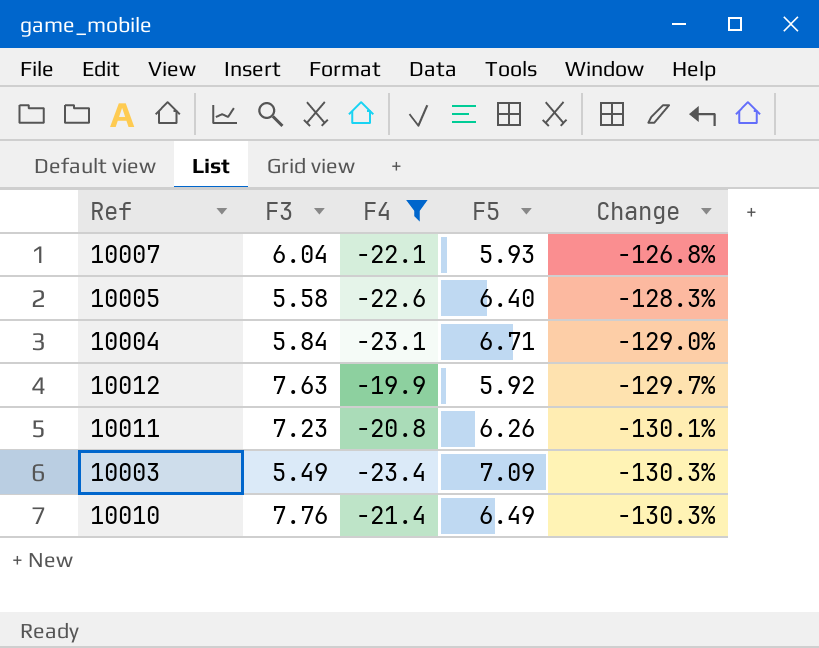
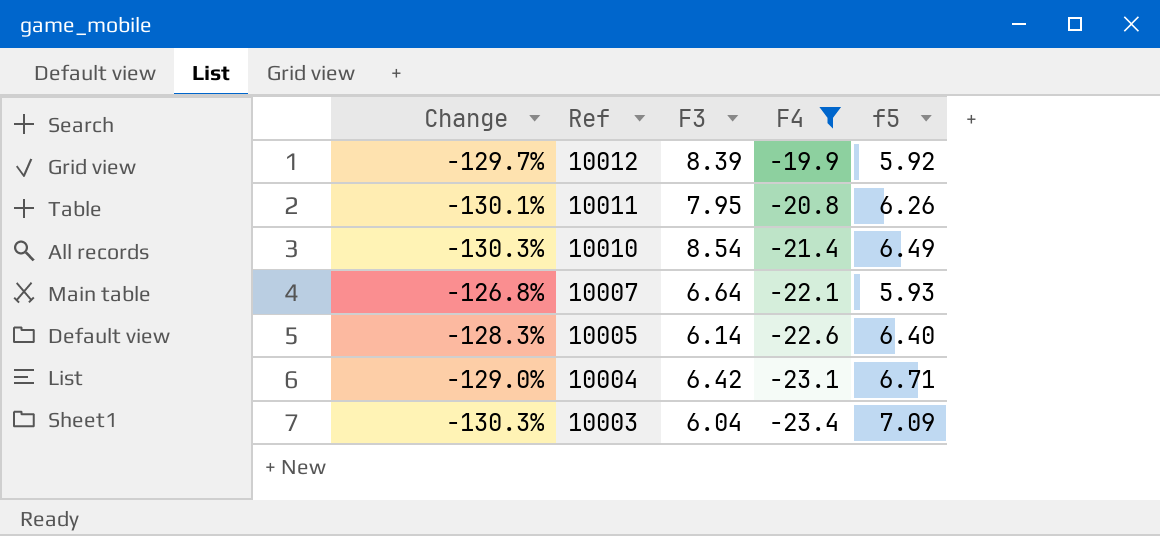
row order: Change descending -> Ref descending
column Change | position: 5 -> 1
column name: F5 -> f5
10012 | F3: 7.63 -> 8.39
10011 | F3: 7.23 -> 7.95
10010 | F3: 7.76 -> 8.54
10007 | F3: 6.04 -> 6.64
10005 | F3: 5.58 -> 6.14
10004 | F3: 5.84 -> 6.42
10003 | F3: 5.49 -> 6.04

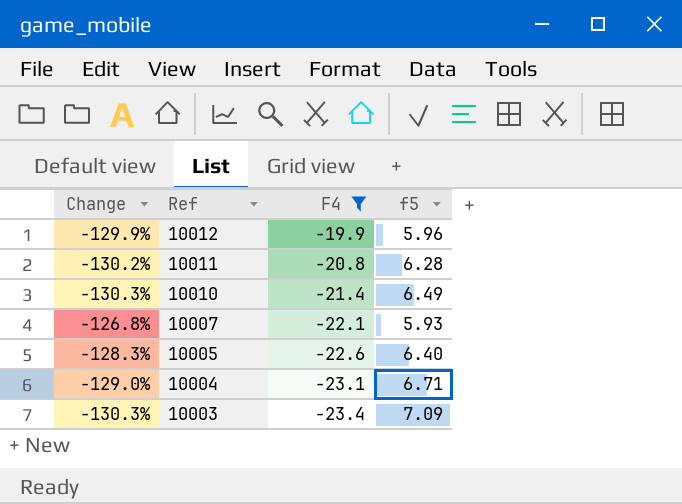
column F3 | position: 3 -> none
10012 | Change: -129.7% -> -129.9%
10012 | f5: 5.92 -> 5.96
10011 | Change: -130.1% -> -130.2%
10011 | f5: 6.26 -> 6.28

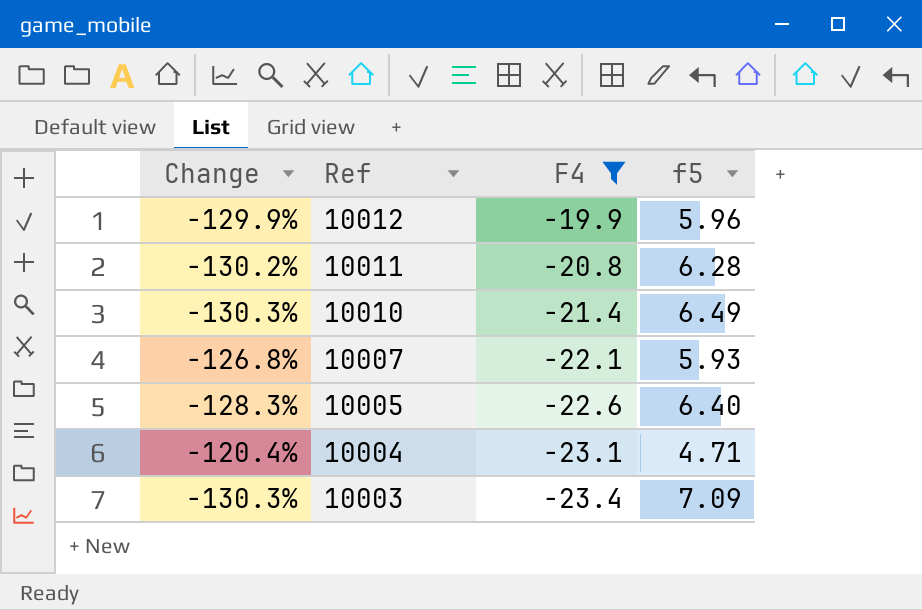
10004 | Change: -129.0% -> -120.4%
10004 | f5: 6.71 -> 4.71

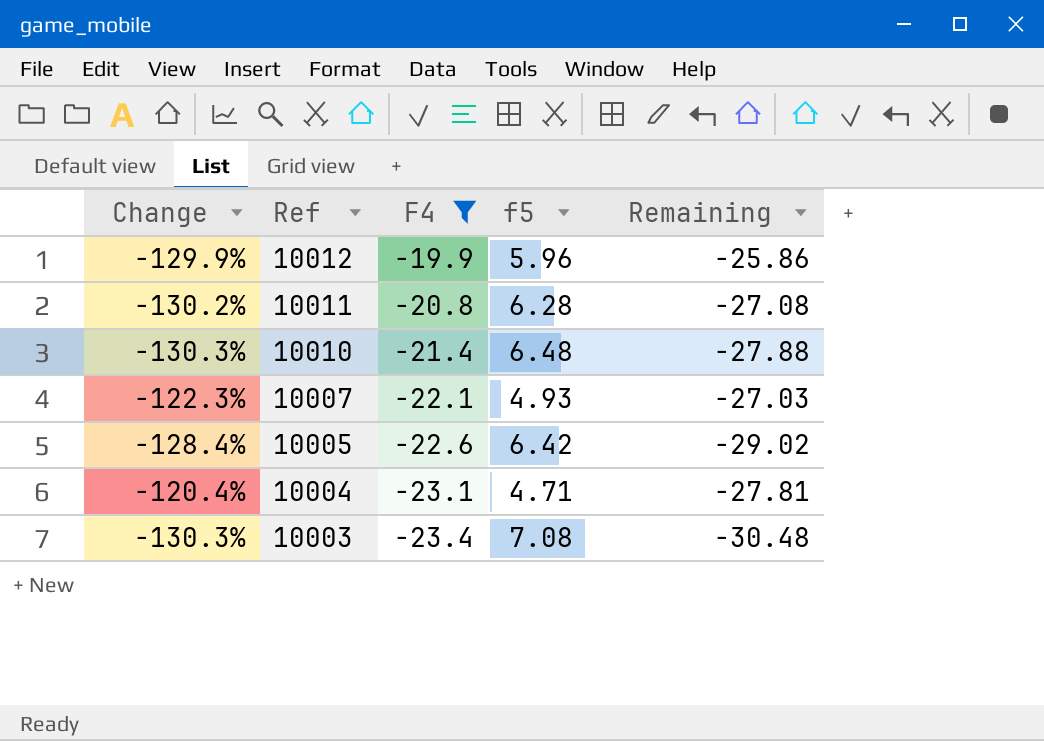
column Remaining | formula: none -> [F4] - [f5]
10010 | f5: 6.49 -> 6.48
10007 | Change: -126.8% -> -122.3%
10007 | f5: 5.93 -> 4.93
10005 | Change: -128.3% -> -128.4%
10005 | f5: 6.40 -> 6.42
10003 | f5: 7.09 -> 7.08

